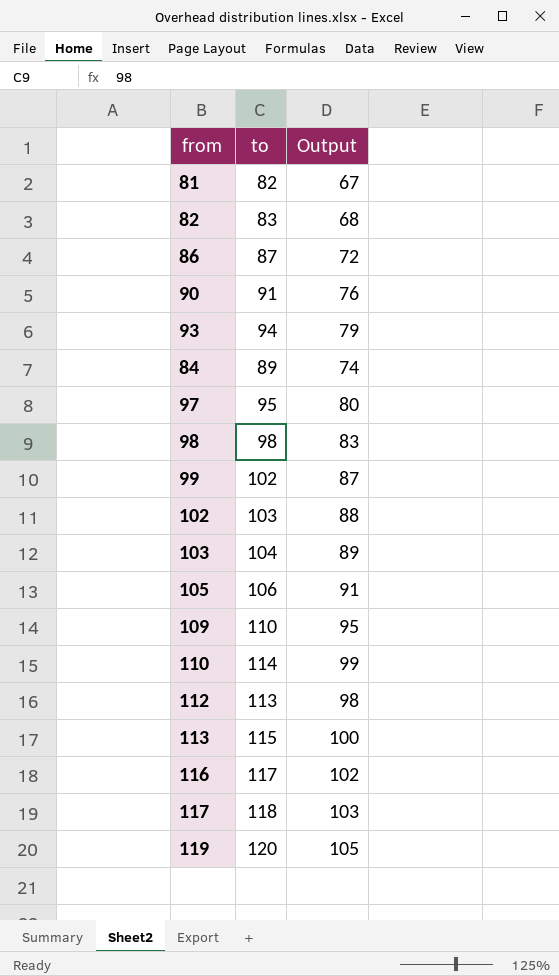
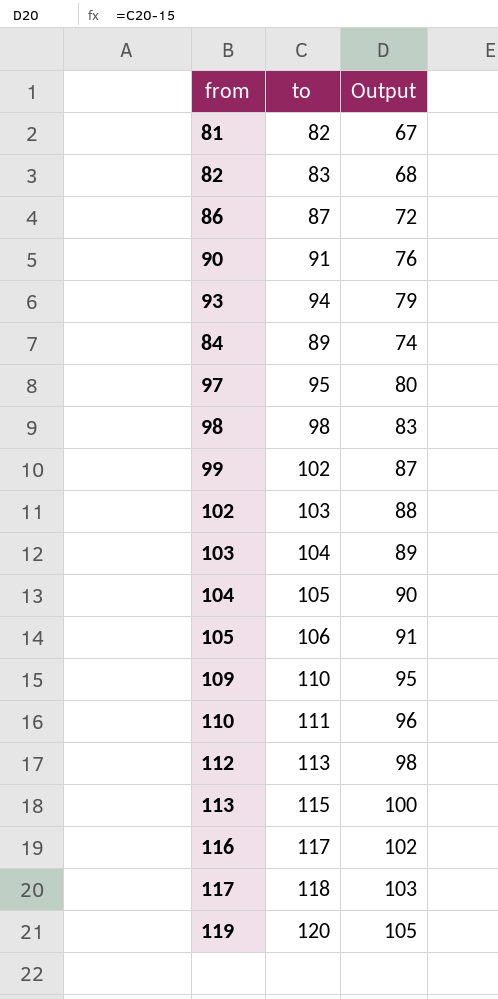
row 104: none -> 105 | 90
110 | to: 114 -> 111
110 | Output: 99 -> 96

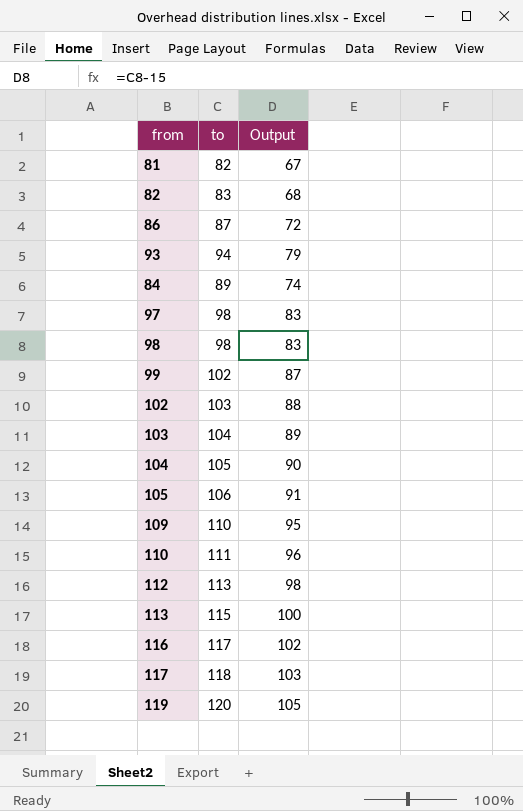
row 90: 91 | 76 -> none
97 | to: 95 -> 98
97 | Output: 80 -> 83

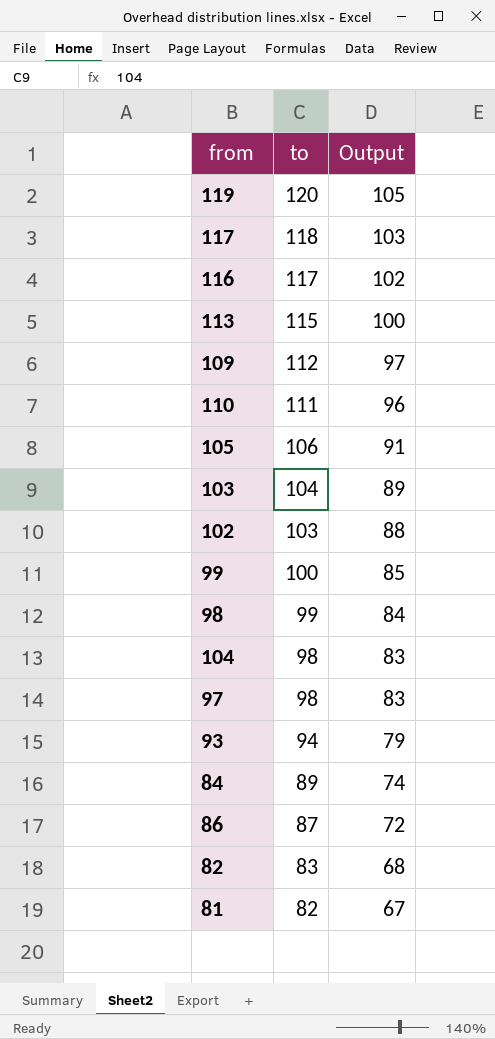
row order: none -> to descending
row 112: 113 | 98 -> none
109 | to: 110 -> 112
109 | Output: 95 -> 97
99 | to: 102 -> 100
99 | Output: 87 -> 85
98 | to: 98 -> 99
98 | Output: 83 -> 84
104 | to: 105 -> 98
104 | Output: 90 -> 83

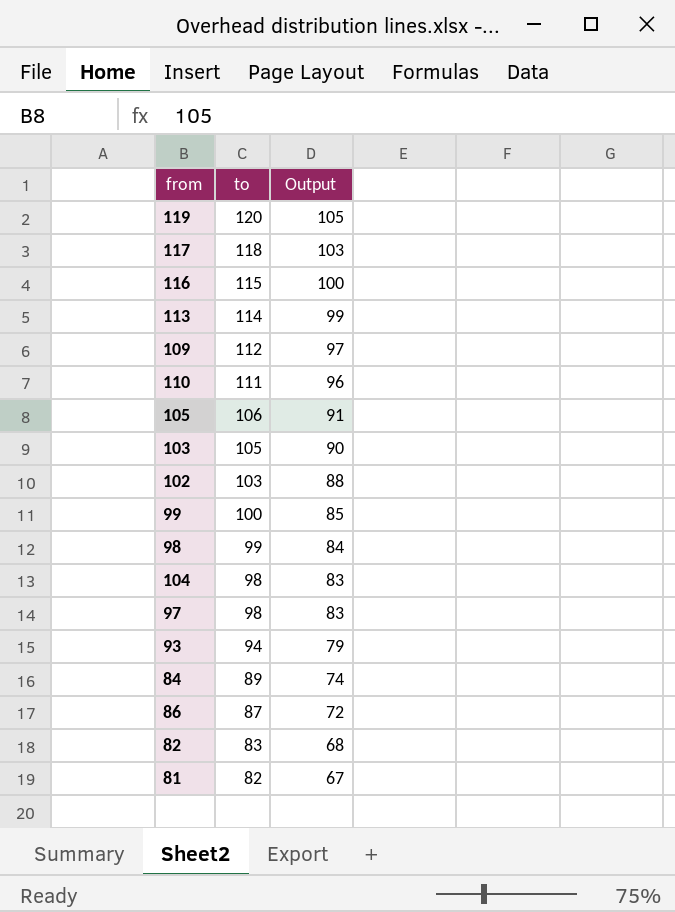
116 | to: 117 -> 115
116 | Output: 102 -> 100
113 | to: 115 -> 114
113 | Output: 100 -> 99
103 | to: 104 -> 105
103 | Output: 89 -> 90

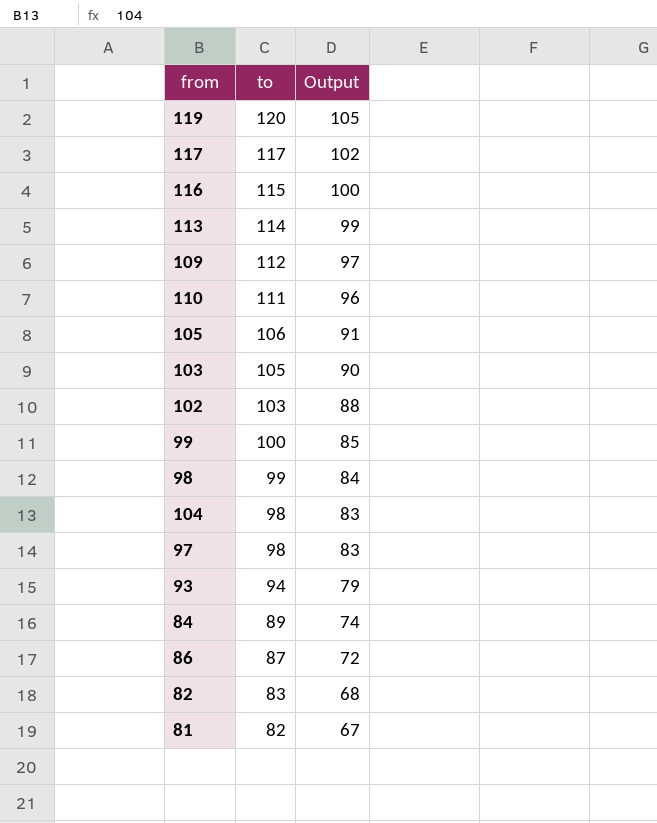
117 | to: 118 -> 117
117 | Output: 103 -> 102

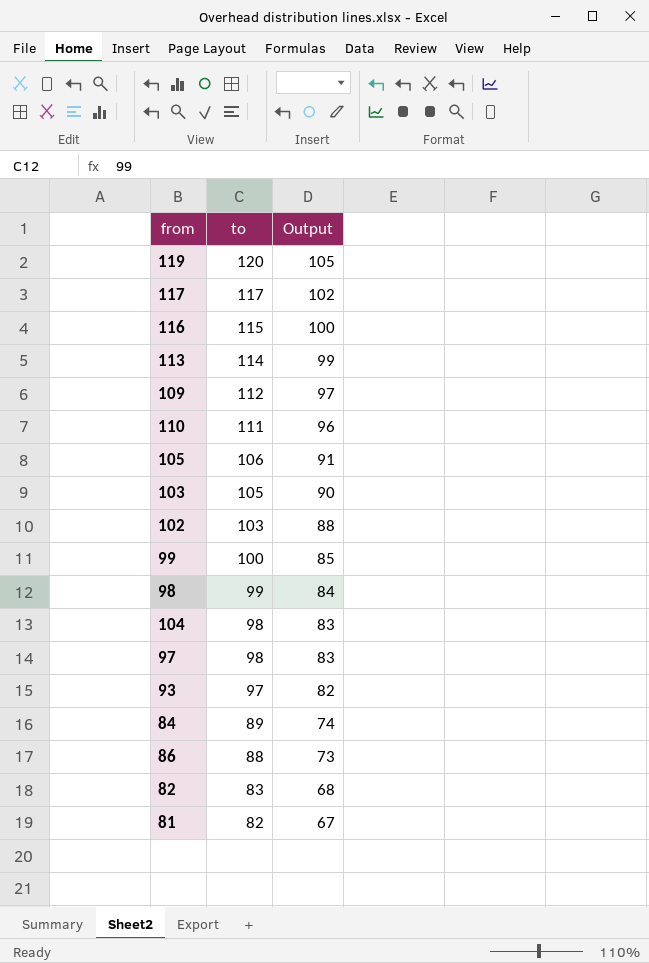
93 | to: 94 -> 97
93 | Output: 79 -> 82
86 | to: 87 -> 88
86 | Output: 72 -> 73

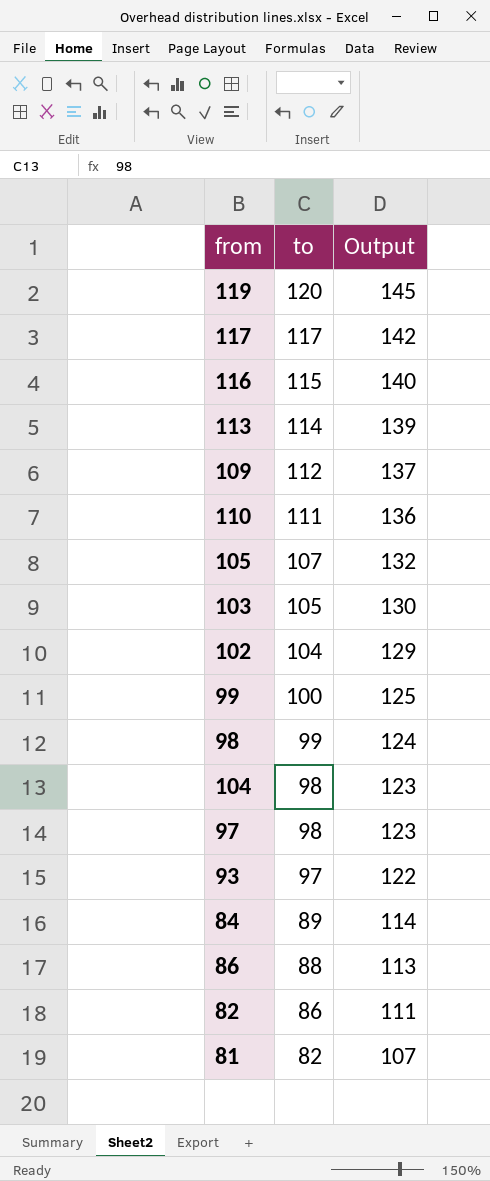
column Output | formula: [to] - 15 -> [to] + 25
105 | to: 106 -> 107
102 | to: 103 -> 104
82 | to: 83 -> 86

